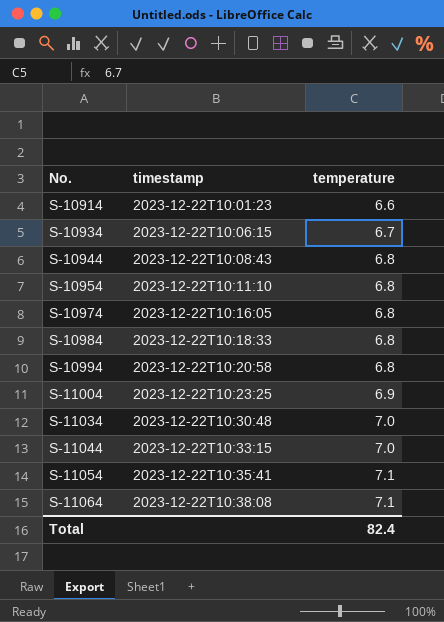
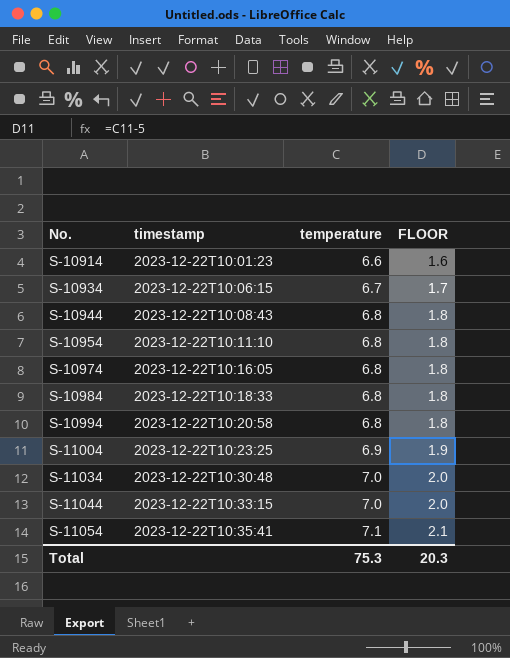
column FLOOR | formula: none -> [temperature] - 5
row S-11064: 2023-12-22T10:38:08 | 7.1 -> none
Total | temperature: 82.4 -> 75.3

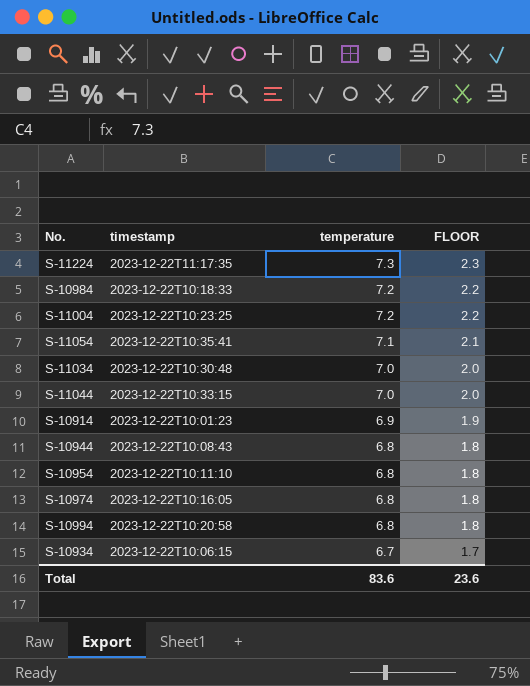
row order: No. ascending -> temperature descending
row S-11224: none -> 2023-12-22T11:17:35 | 7.3 | 2.3
S-10984 | temperature: 6.8 -> 7.2
S-10984 | FLOOR: 1.8 -> 2.2
S-11004 | temperature: 6.9 -> 7.2
S-11004 | FLOOR: 1.9 -> 2.2
S-10914 | temperature: 6.6 -> 6.9
S-10914 | FLOOR: 1.6 -> 1.9
Total | temperature: 75.3 -> 83.6
Total | FLOOR: 20.3 -> 23.6

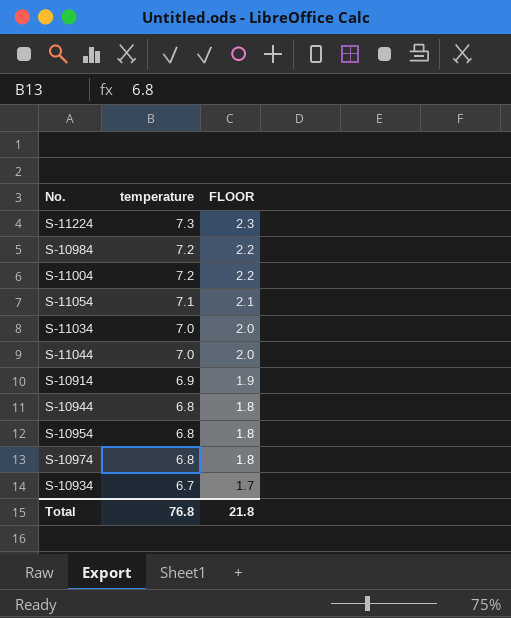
column timestamp | position: 2 -> none
row S-10994: 2023-12-22T10:20:58 | 6.8 | 1.8 -> none
Total | temperature: 83.6 -> 76.8
Total | FLOOR: 23.6 -> 21.8

